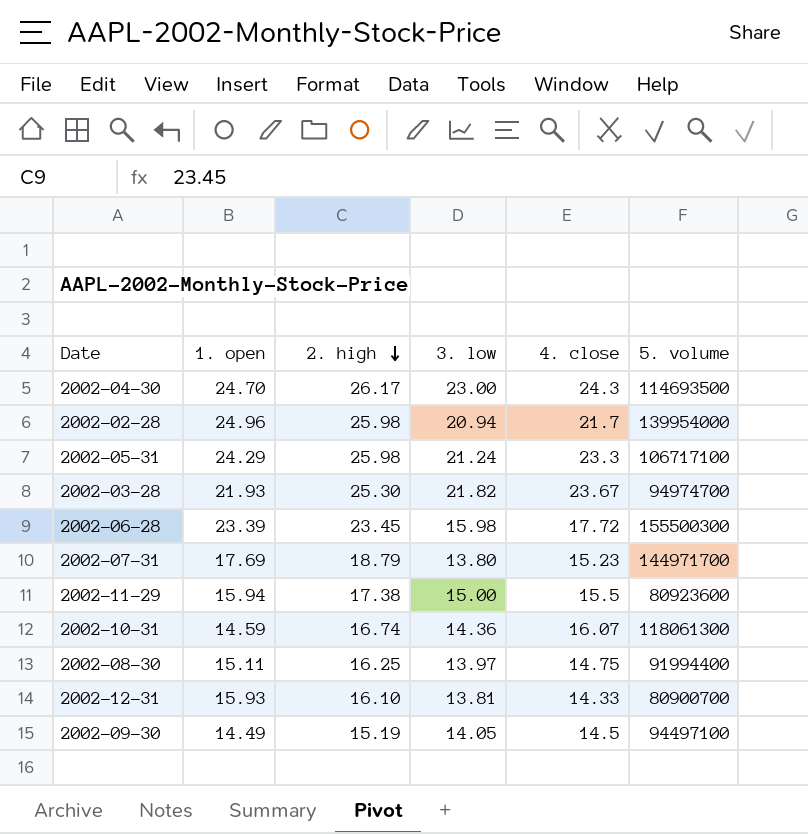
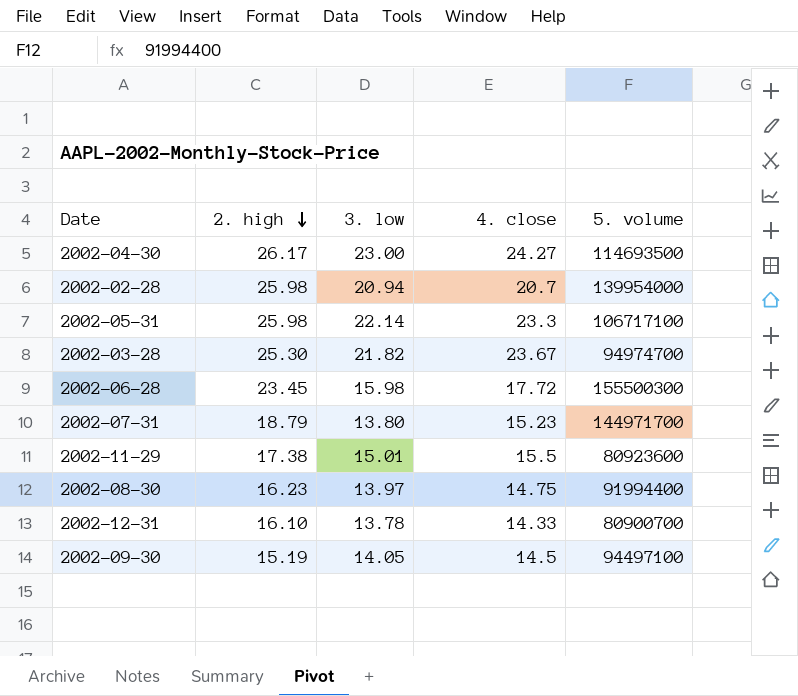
column 1. open | position: 2 -> none
row 2002-10-31: 14.59 | 16.74 | 14.36 | 16.07 | 118061300 -> none
2002-04-30 | 4. close: 24.3 -> 24.27
2002-02-28 | 4. close: 21.7 -> 20.7
2002-05-31 | 3. low: 21.24 -> 22.14
2002-11-29 | 3. low: 15.00 -> 15.01
2002-08-30 | 2. high: 16.25 -> 16.23
2002-12-31 | 3. low: 13.81 -> 13.78

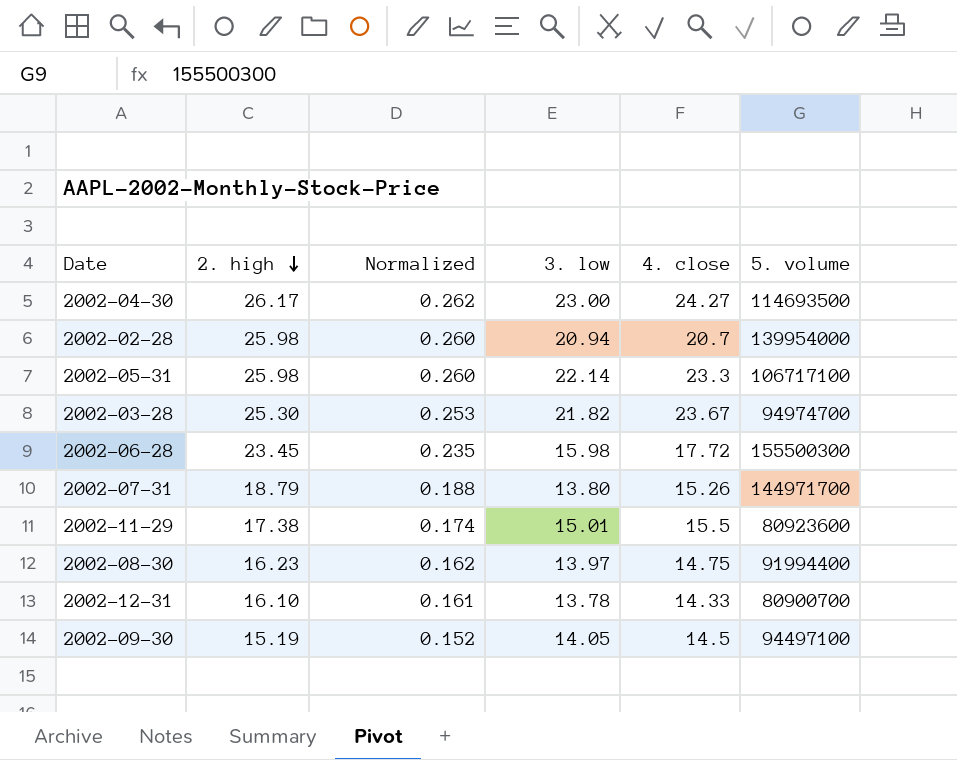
column Normalized | formula: none -> [2. high] * 0.01
2002-07-31 | 4. close: 15.23 -> 15.26

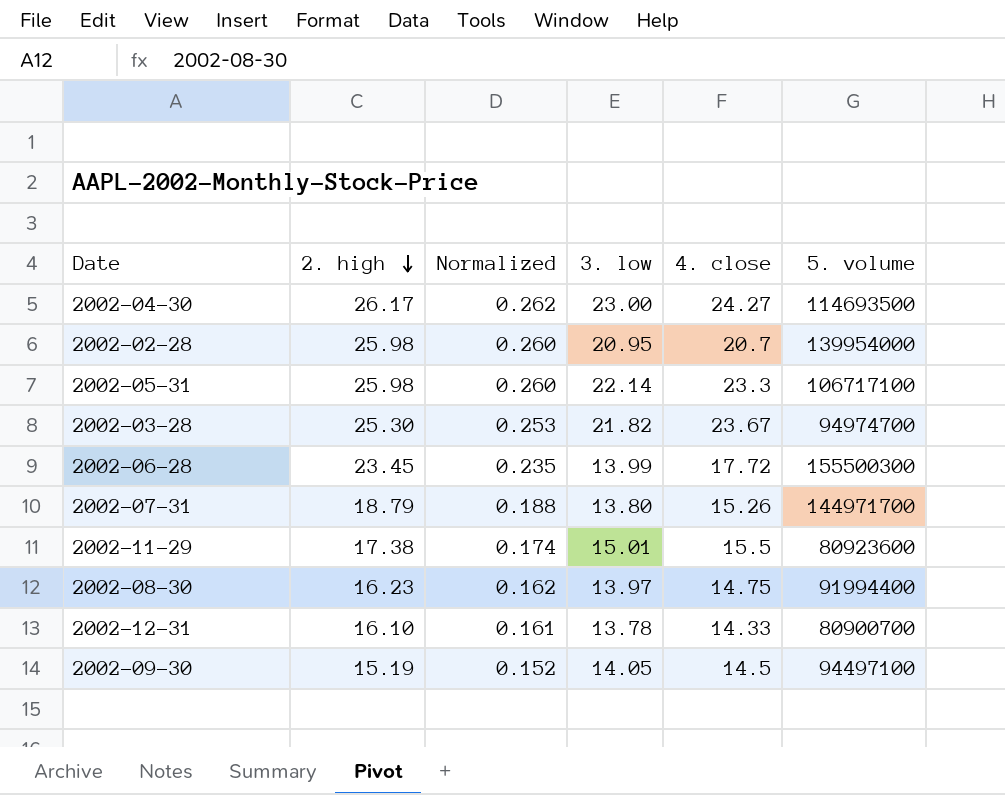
2002-02-28 | 3. low: 20.94 -> 20.95
2002-06-28 | 3. low: 15.98 -> 13.99

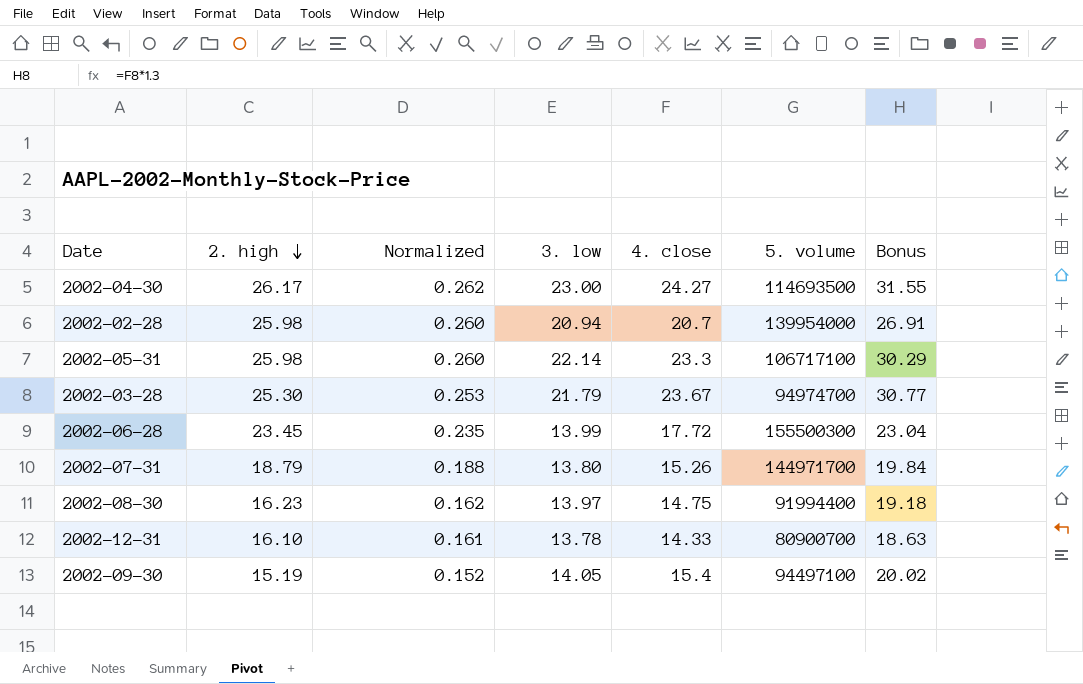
column Bonus | formula: none -> [4. close] * 1.3
row 2002-11-29: 17.38 | 0.174 | 15.01 | 15.5 | 80923600 -> none
2002-02-28 | 3. low: 20.95 -> 20.94
2002-03-28 | 3. low: 21.82 -> 21.79
2002-09-30 | 4. close: 14.5 -> 15.4

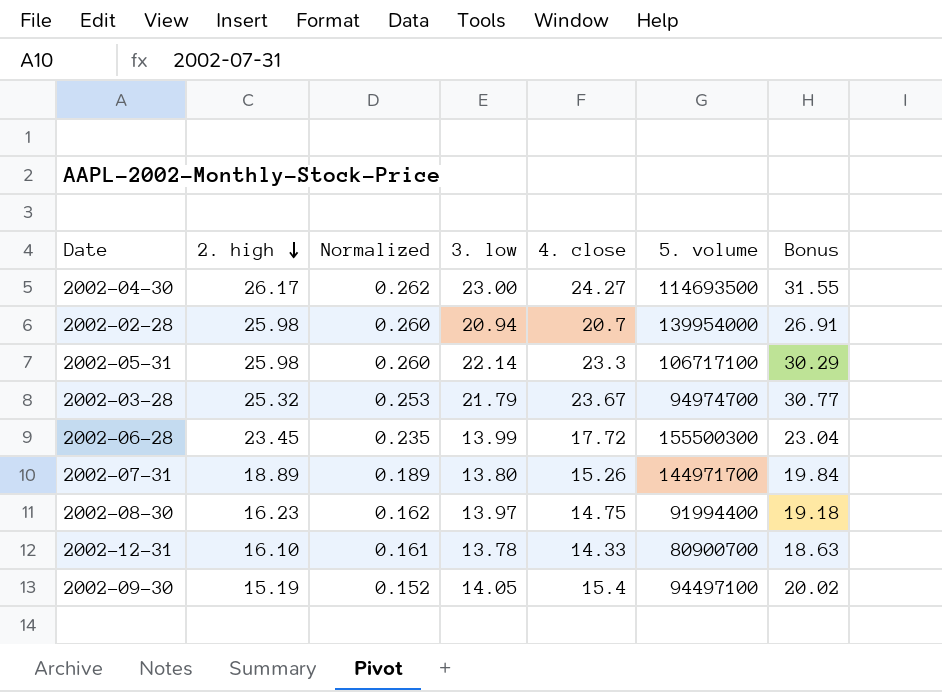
2002-03-28 | 2. high: 25.30 -> 25.32
2002-07-31 | 2. high: 18.79 -> 18.89
2002-07-31 | Normalized: 0.188 -> 0.189

